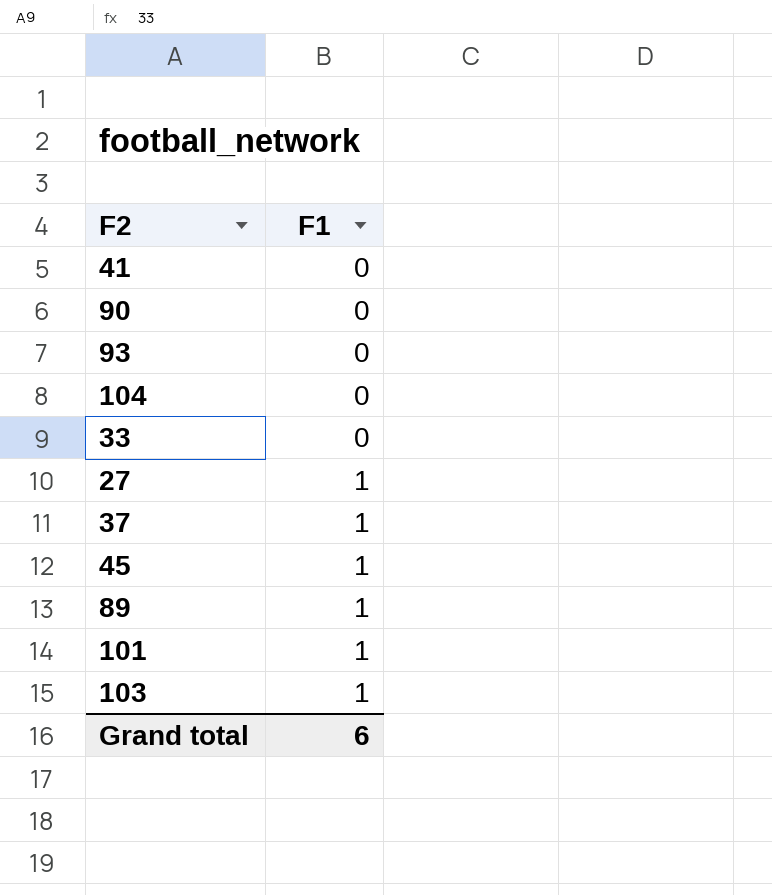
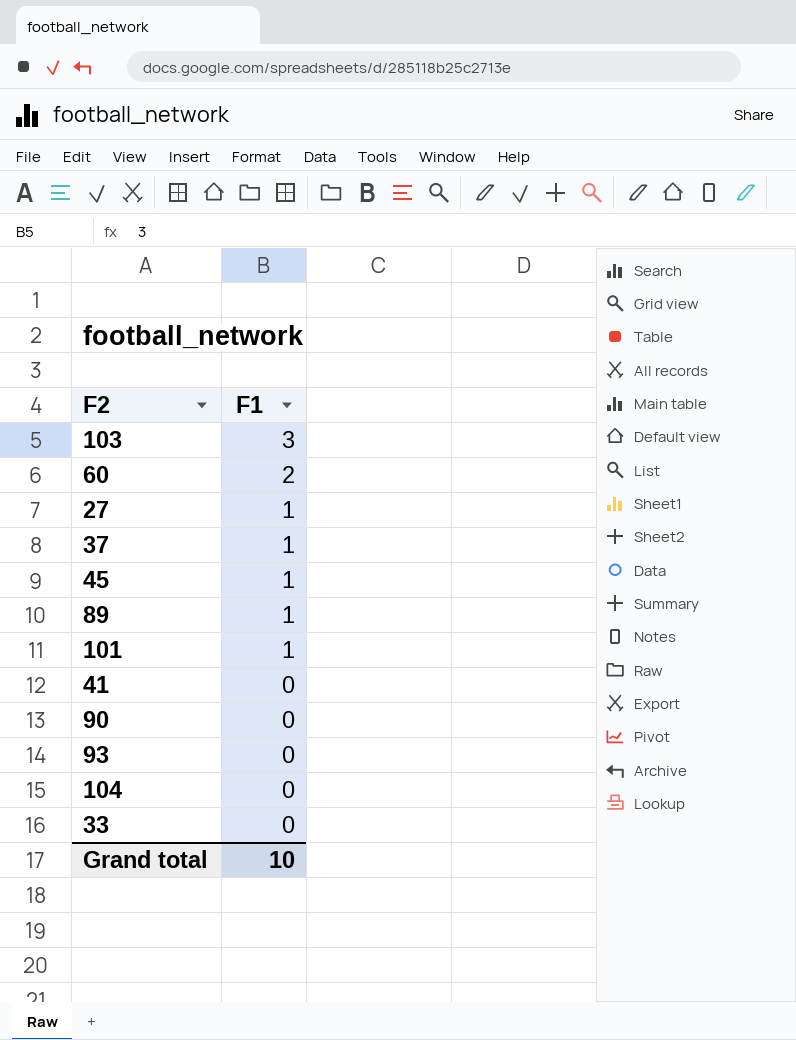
row order: F1 ascending -> F1 descending
103 | F1: 1 -> 3
row 60: none -> 2
Grand total | F1: 6 -> 10

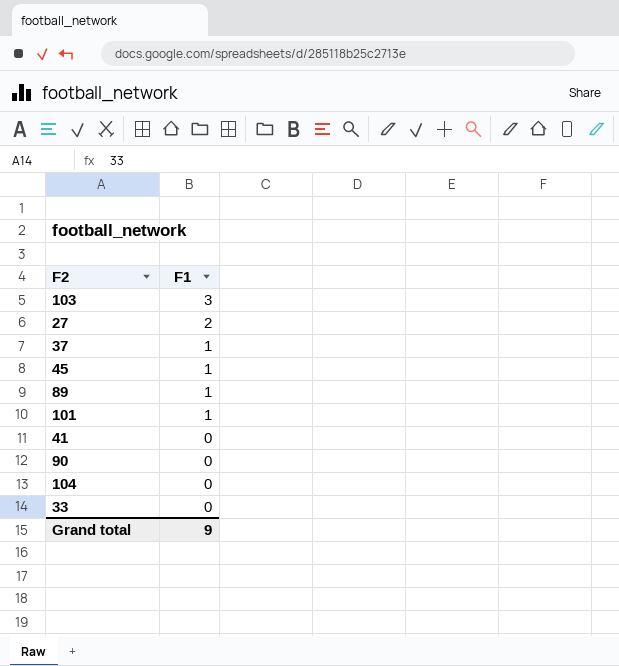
row 60: 2 -> none
row 93: 0 -> none
27 | F1: 1 -> 2
Grand total | F1: 10 -> 9

